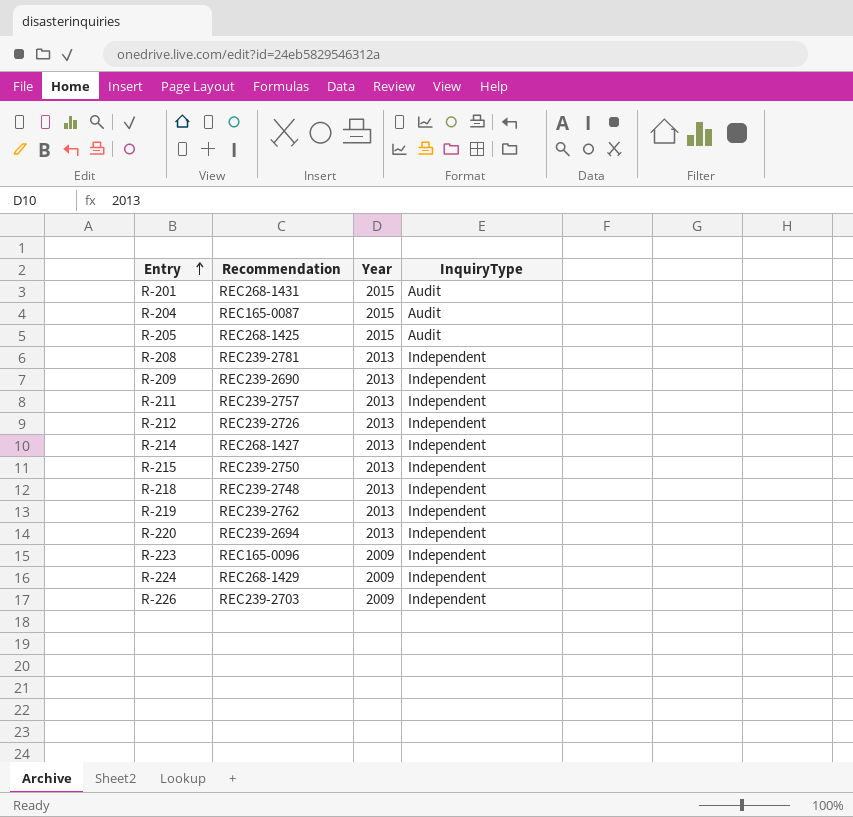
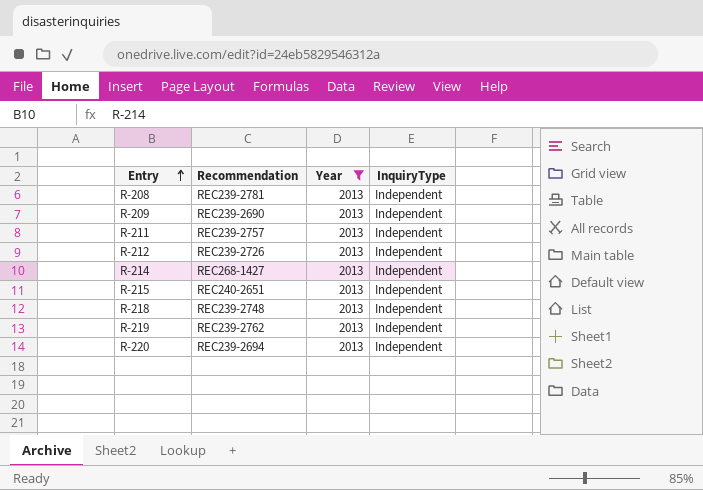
filter: none -> Year = 2013
R-215 | Recommendation: REC239-2750 -> REC240-2651

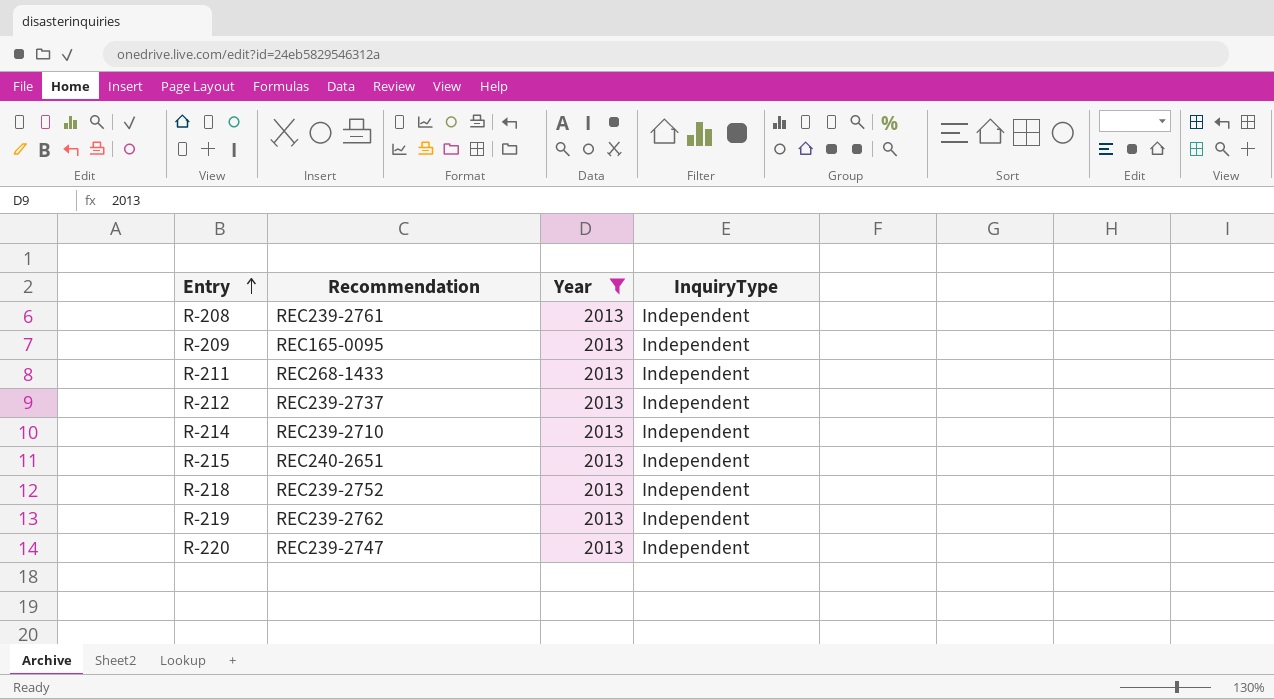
R-208 | Recommendation: REC239-2781 -> REC239-2761
R-209 | Recommendation: REC239-2690 -> REC165-0095
R-211 | Recommendation: REC239-2757 -> REC268-1433
R-212 | Recommendation: REC239-2726 -> REC239-2737
R-214 | Recommendation: REC268-1427 -> REC239-2710
R-218 | Recommendation: REC239-2748 -> REC239-2752
R-220 | Recommendation: REC239-2694 -> REC239-2747

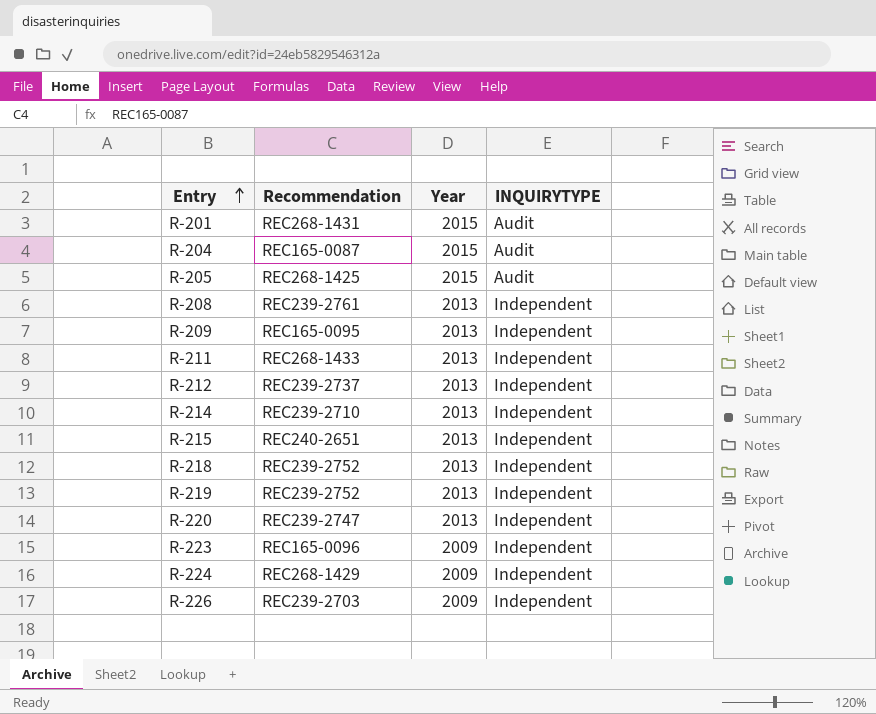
filter: Year = 2013 -> none
column name: InquiryType -> INQUIRYTYPE
R-219 | Recommendation: REC239-2762 -> REC239-2752

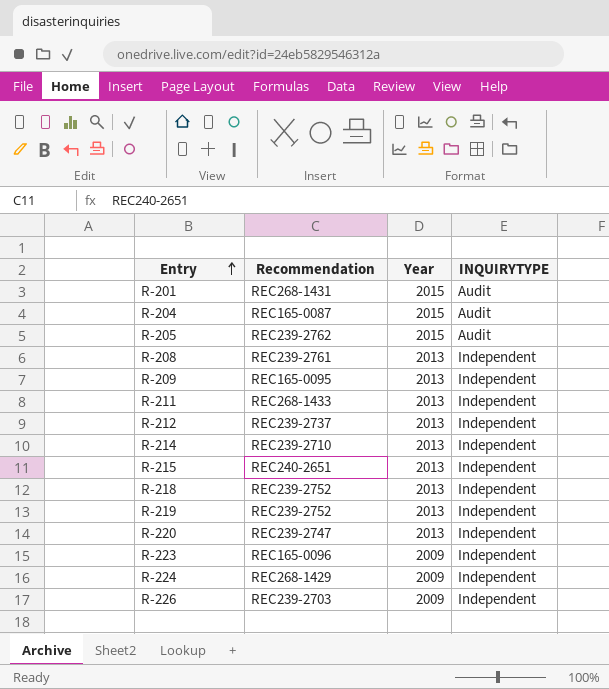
R-205 | Recommendation: REC268-1425 -> REC239-2762

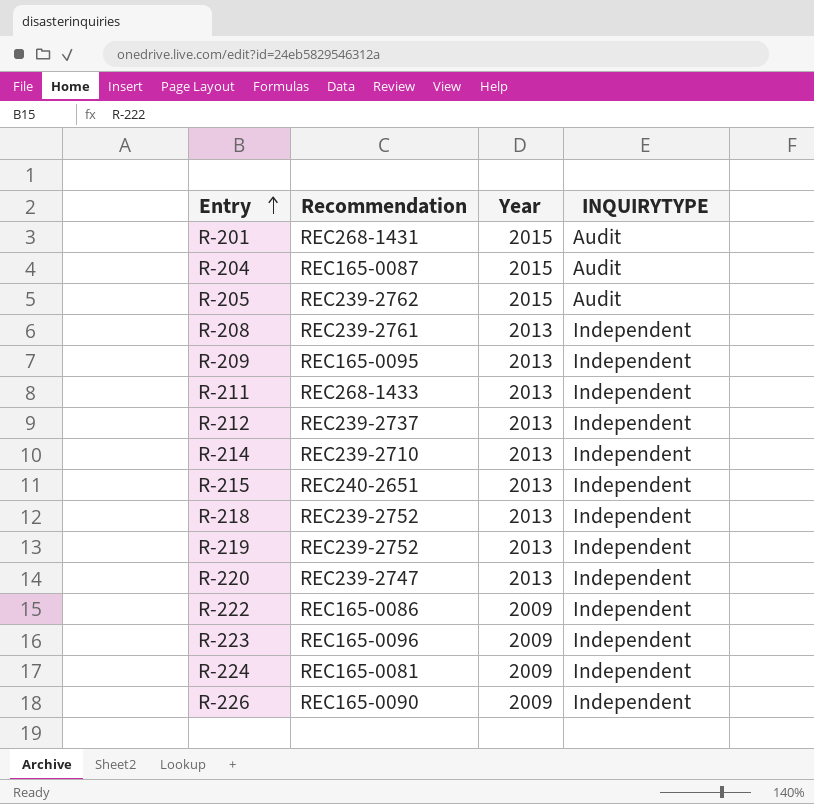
row R-222: none -> REC165-0086 | 2009 | Independent
R-224 | Recommendation: REC268-1429 -> REC165-0081
R-226 | Recommendation: REC239-2703 -> REC165-0090

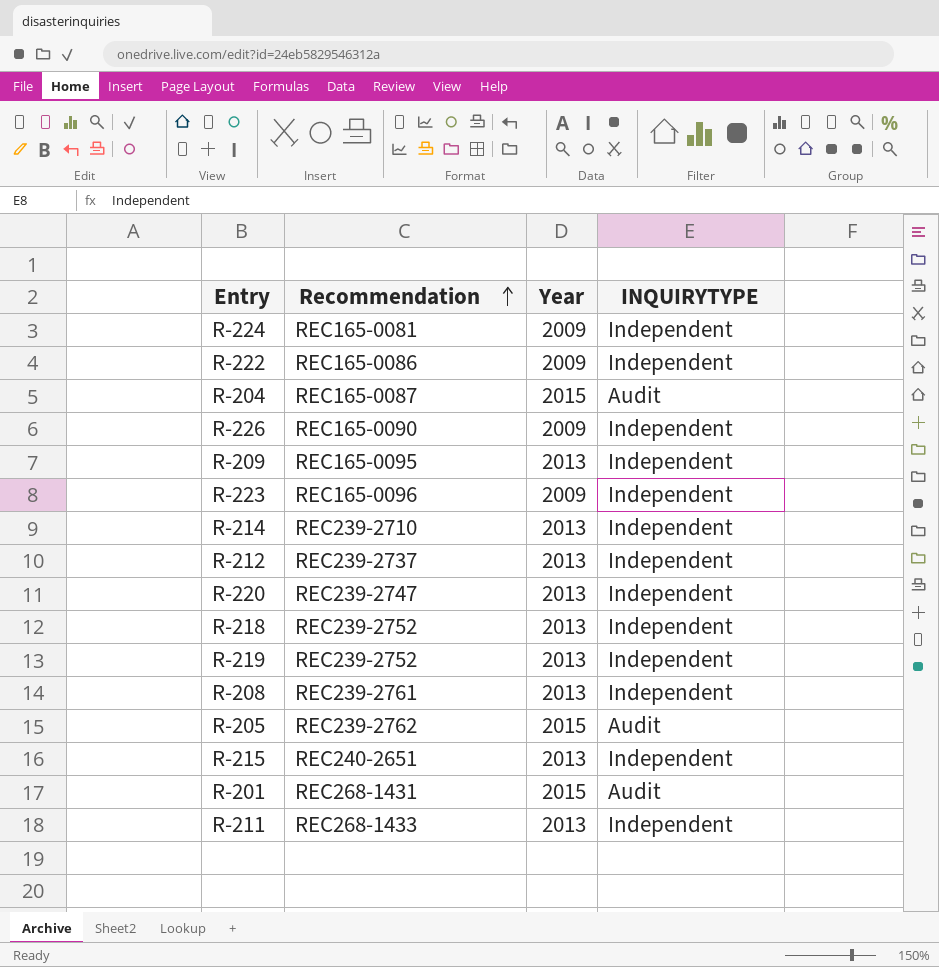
row order: Entry ascending -> Recommendation ascending

